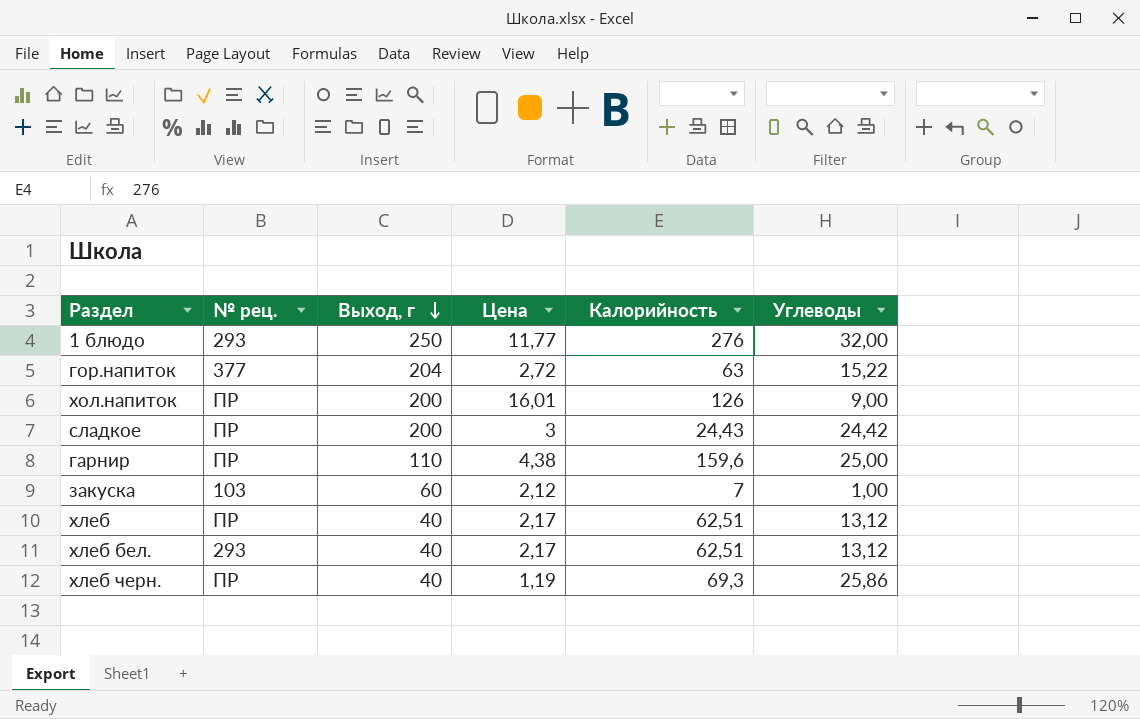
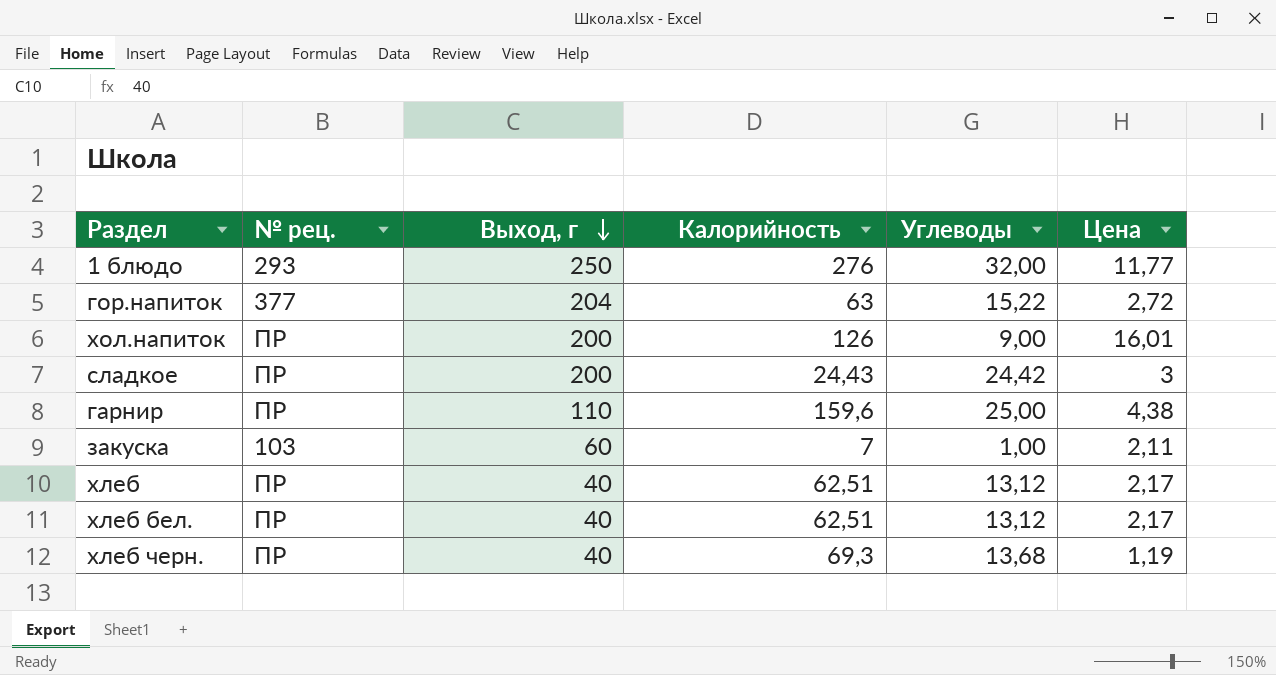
column Цена | position: 4 -> 6
закуска | Цена: 2,12 -> 2,11
хлеб бел. | № рец.: 293 -> ПР
хлеб черн. | Углеводы: 25,86 -> 13,68

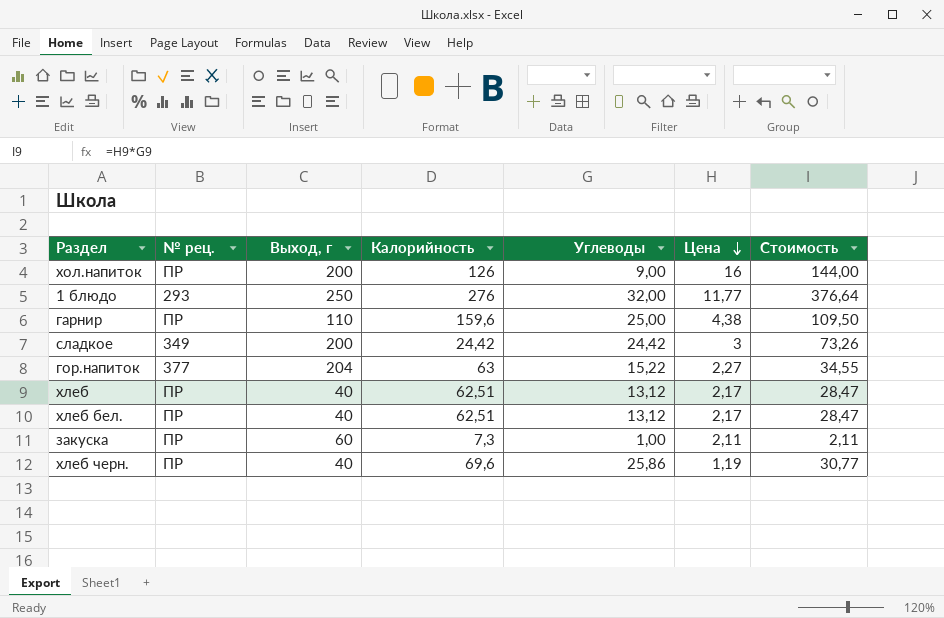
row order: Выход, г descending -> Цена descending
column Стоимость | formula: none -> [Углеводы] * [Цена]
хол.напиток | Цена: 16,01 -> 16
сладкое | № рец.: ПР -> 349
сладкое | Калорийность: 24,43 -> 24,42
гор.напиток | Цена: 2,72 -> 2,27
закуска | № рец.: 103 -> ПР
закуска | Калорийность: 7 -> 7,3
хлеб черн. | Калорийность: 69,3 -> 69,6
хлеб черн. | Углеводы: 13,68 -> 25,86

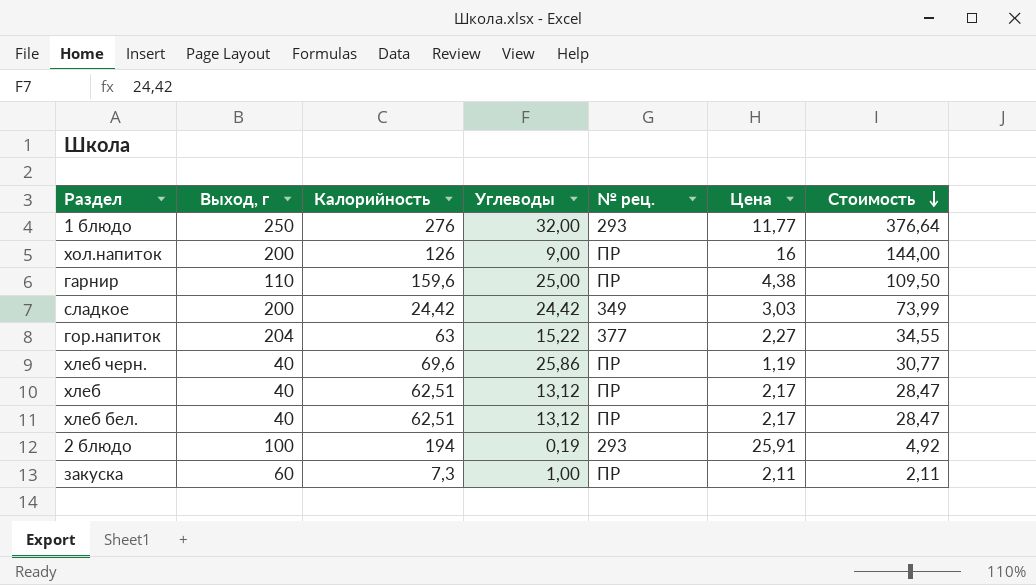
row order: Цена descending -> Стоимость descending
column № рец. | position: 2 -> 5
сладкое | Цена: 3 -> 3,03
сладкое | Стоимость: 73,26 -> 73,99
row 2 блюдо: none -> 100 | 194 | 0,19 | 293 | 25,91 | 4,92

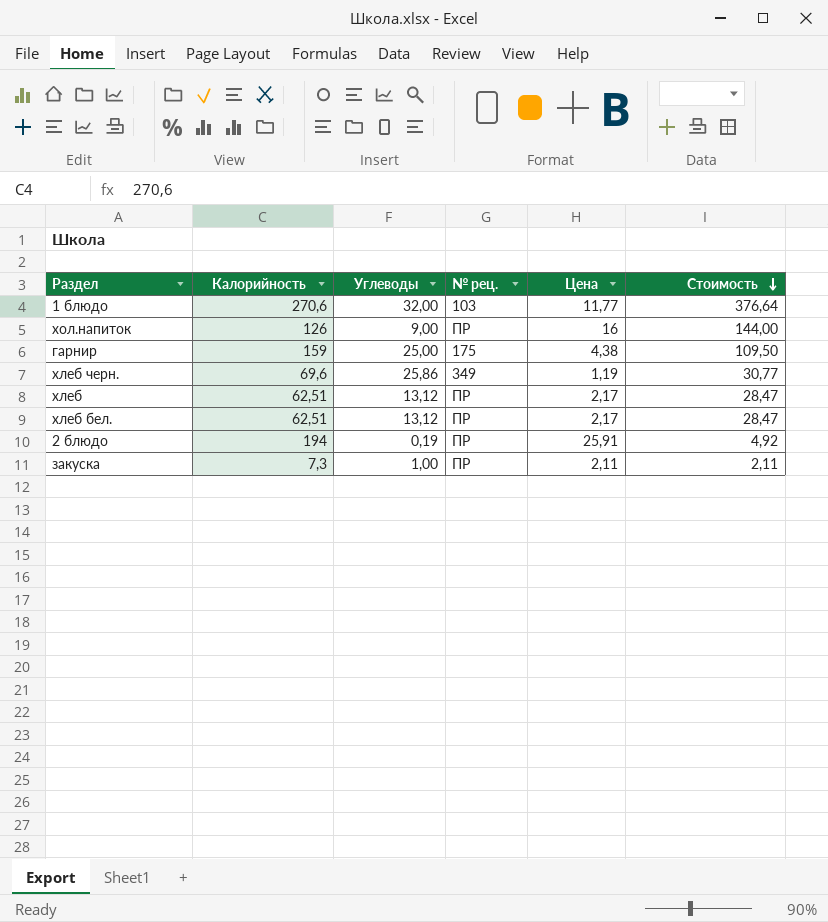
column Выход, г | position: 2 -> none
row сладкое: 200 | 24,42 | 24,42 | 349 | 3,03 | 73,99 -> none
row гор.напиток: 204 | 63 | 15,22 | 377 | 2,27 | 34,55 -> none
1 блюдо | Калорийность: 276 -> 270,6
1 блюдо | № рец.: 293 -> 103
гарнир | Калорийность: 159,6 -> 159
гарнир | № рец.: ПР -> 175
хлеб черн. | № рец.: ПР -> 349
2 блюдо | № рец.: 293 -> ПР

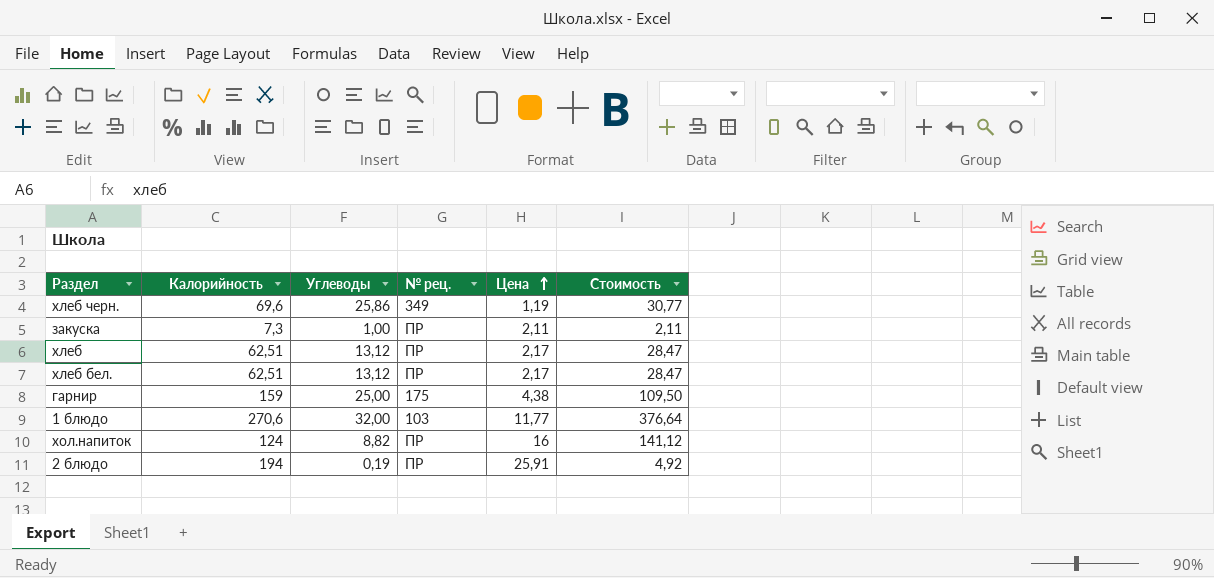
row order: Стоимость descending -> Цена ascending
хол.напиток | Калорийность: 126 -> 124
хол.напиток | Углеводы: 9,00 -> 8,82
хол.напиток | Стоимость: 144,00 -> 141,12

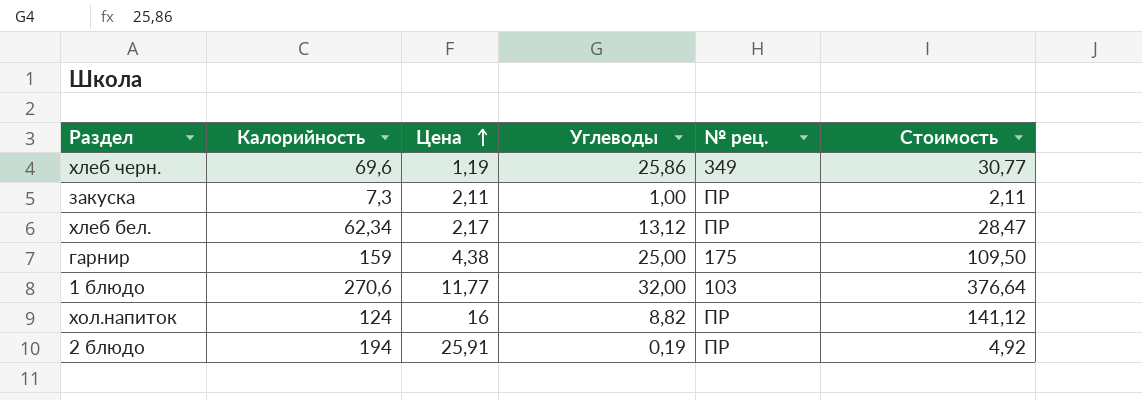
column Цена | position: 5 -> 3
row хлеб: 62,51 | 13,12 | ПР | 2,17 | 28,47 -> none
хлеб бел. | Калорийность: 62,51 -> 62,34

